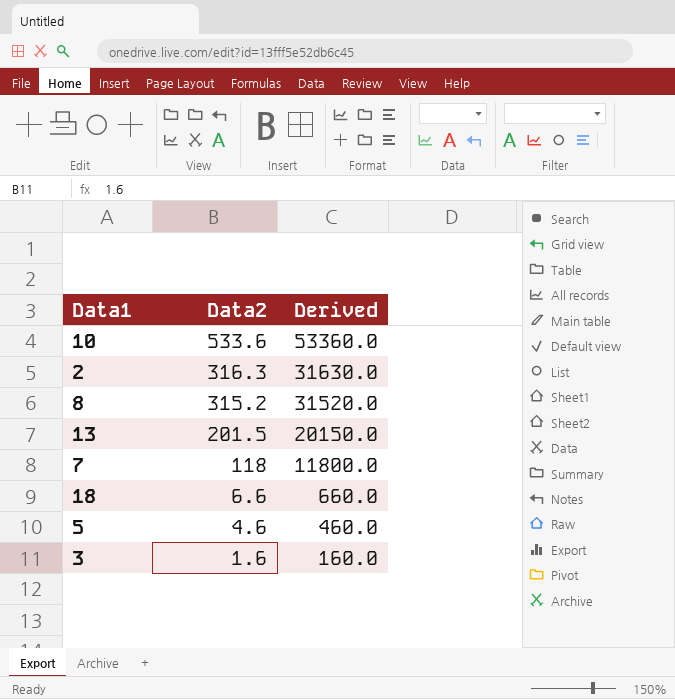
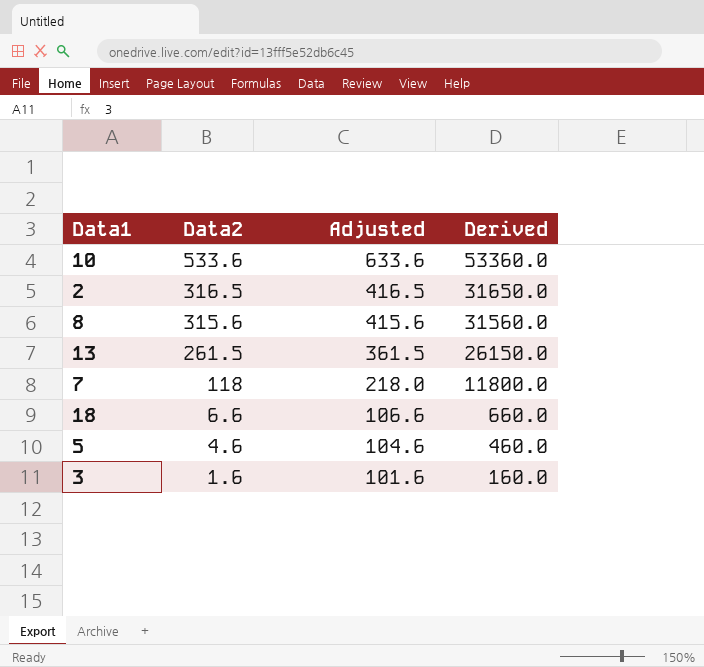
column Adjusted | formula: none -> [Data2] + 100
2 | Data2: 316.3 -> 316.5
2 | Derived: 31630.0 -> 31650.0
8 | Data2: 315.2 -> 315.6
8 | Derived: 31520.0 -> 31560.0
13 | Data2: 201.5 -> 261.5
13 | Derived: 20150.0 -> 26150.0

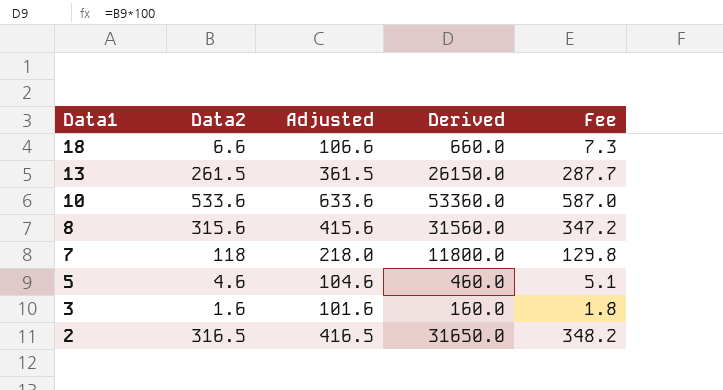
row order: Data2 descending -> Data1 descending
column Fee | formula: none -> [Data2] * 1.1

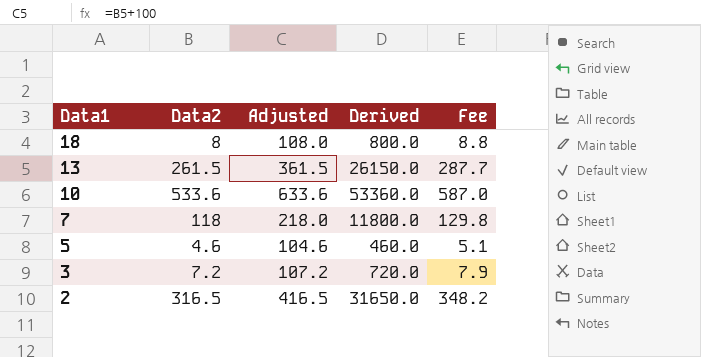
row 8: 315.6 | 415.6 | 31560.0 | 347.2 -> none
18 | Data2: 6.6 -> 8
18 | Adjusted: 106.6 -> 108.0
18 | Derived: 660.0 -> 800.0
18 | Fee: 7.3 -> 8.8
3 | Data2: 1.6 -> 7.2
3 | Adjusted: 101.6 -> 107.2
3 | Derived: 160.0 -> 720.0
3 | Fee: 1.8 -> 7.9

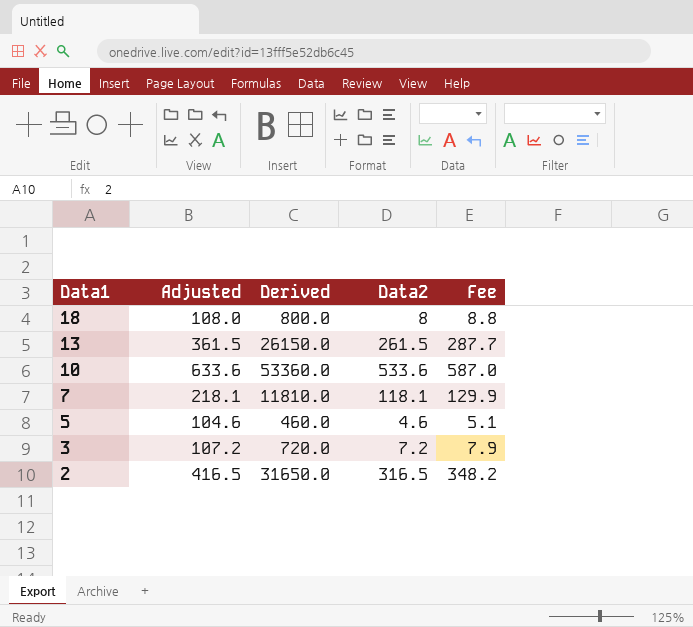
column Data2 | position: 2 -> 4
7 | Adjusted: 218.0 -> 218.1
7 | Derived: 11800.0 -> 11810.0
7 | Data2: 118 -> 118.1
7 | Fee: 129.8 -> 129.9

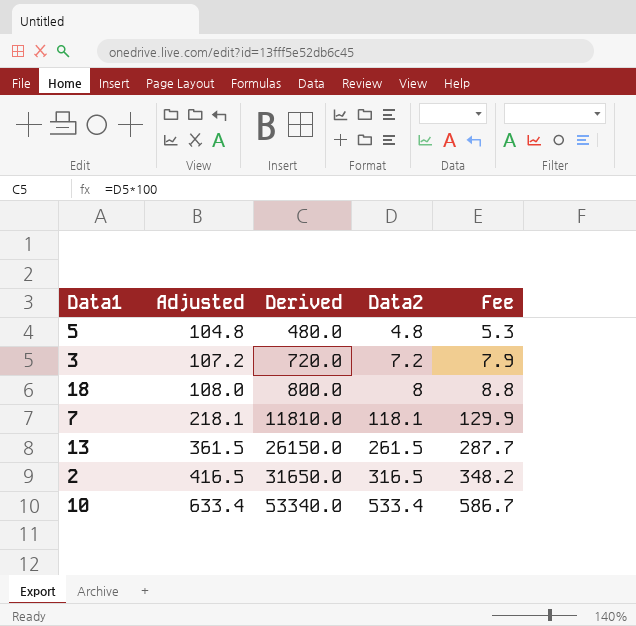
row order: Data1 descending -> Adjusted ascending
5 | Adjusted: 104.6 -> 104.8
5 | Derived: 460.0 -> 480.0
5 | Data2: 4.6 -> 4.8
5 | Fee: 5.1 -> 5.3
10 | Adjusted: 633.6 -> 633.4
10 | Derived: 53360.0 -> 53340.0
10 | Data2: 533.6 -> 533.4
10 | Fee: 587.0 -> 586.7

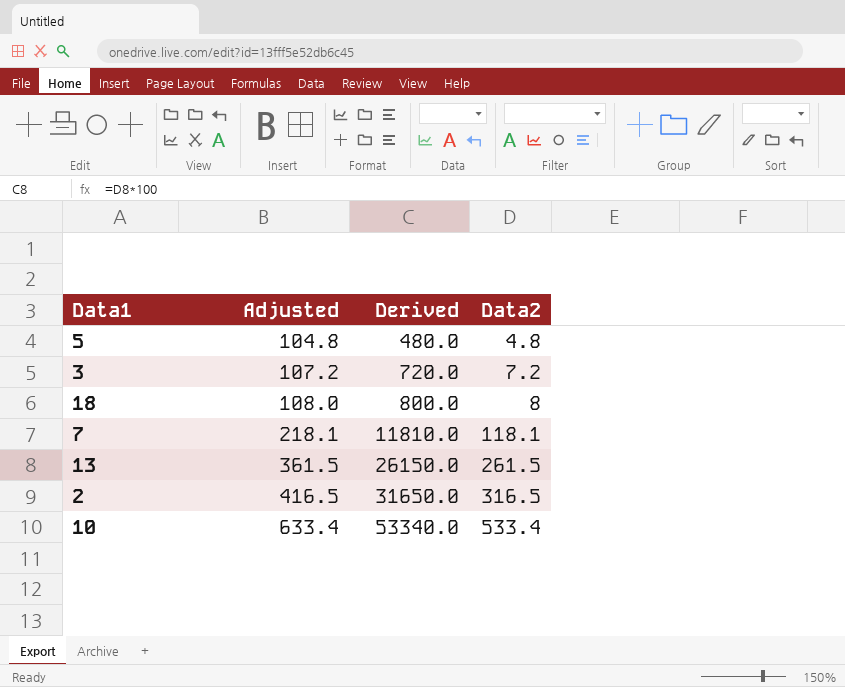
column Fee | formula: [Data2] * 1.1 -> none

